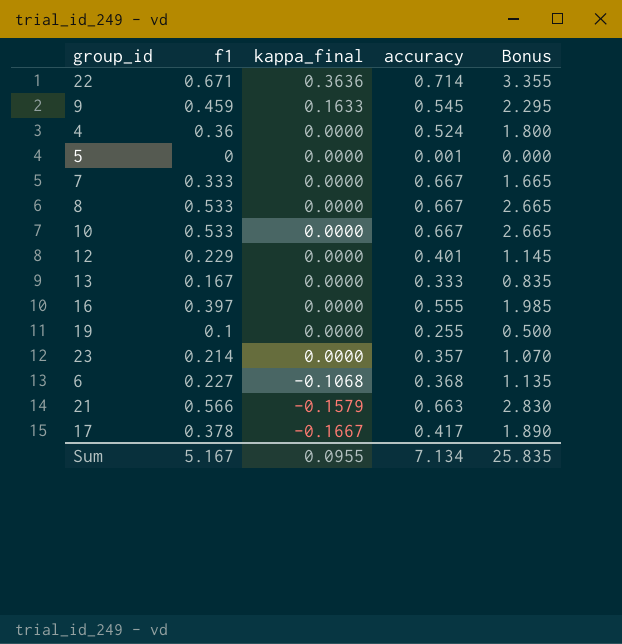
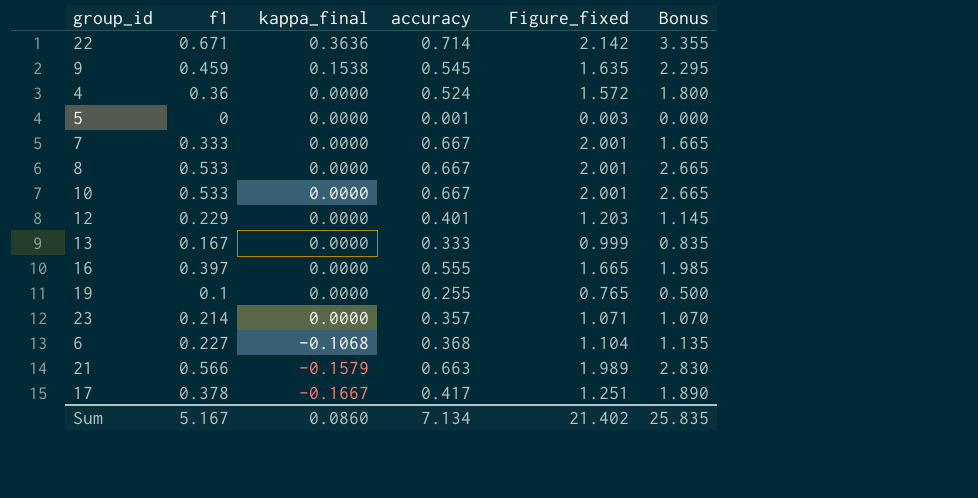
column Figure_fixed | formula: none -> [accuracy] * 3
9 | kappa_final: 0.1633 -> 0.1538
Sum | kappa_final: 0.0955 -> 0.0860

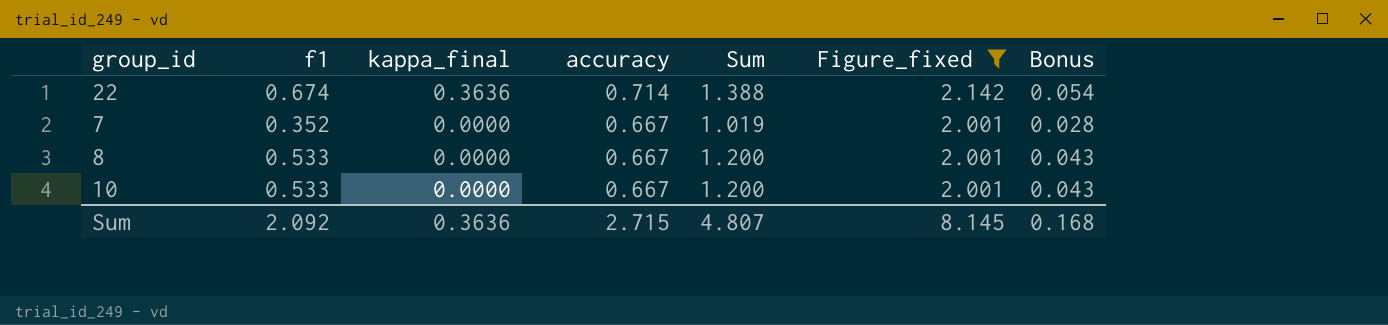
filter: none -> Figure_fixed >= 2.001
column Sum | formula: none -> [f1] + [accuracy]
column Bonus | formula: [f1] * 5 -> [f1] * 0.08
22 | f1: 0.671 -> 0.674
7 | f1: 0.333 -> 0.352
Sum | f1: 5.167 -> 2.092
Sum | kappa_final: 0.0860 -> 0.3636
Sum | accuracy: 7.134 -> 2.715
Sum | Figure_fixed: 21.402 -> 8.145
Sum | Bonus: 25.835 -> 0.168

